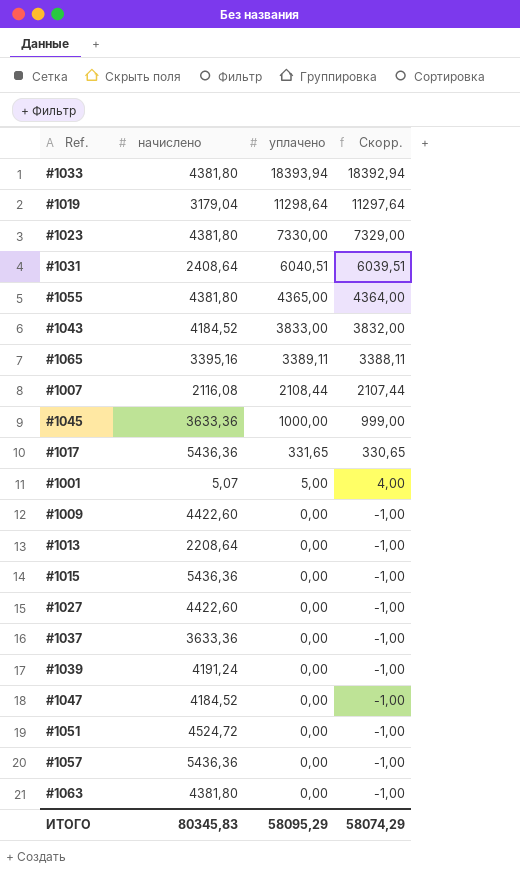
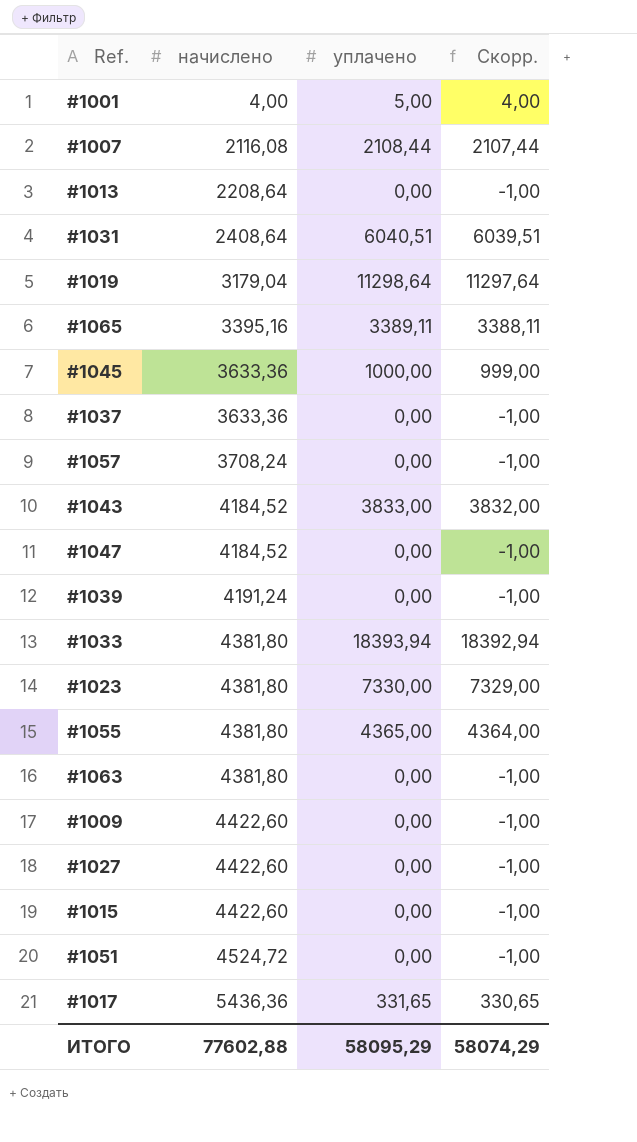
row order: уплачено descending -> начислено ascending
#1001 | начислено: 5,07 -> 4,00
#1057 | начислено: 5436,36 -> 3708,24
#1015 | начислено: 5436,36 -> 4422,60
ИТОГО | начислено: 80345,83 -> 77602,88

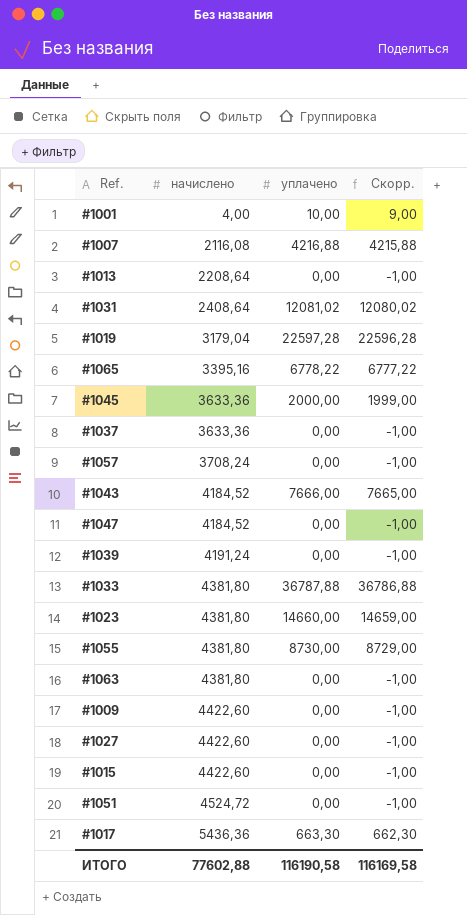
#1001 | уплачено: 5,00 -> 10,00
#1001 | Скорр.: 4,00 -> 9,00
#1007 | уплачено: 2108,44 -> 4216,88
#1007 | Скорр.: 2107,44 -> 4215,88
#1031 | уплачено: 6040,51 -> 12081,02
#1031 | Скорр.: 6039,51 -> 12080,02
#1019 | уплачено: 11298,64 -> 22597,28
#1019 | Скорр.: 11297,64 -> 22596,28
#1065 | уплачено: 3389,11 -> 6778,22
#1065 | Скорр.: 3388,11 -> 6777,22
#1045 | уплачено: 1000,00 -> 2000,00
#1045 | Скорр.: 999,00 -> 1999,00
#1043 | уплачено: 3833,00 -> 7666,00
#1043 | Скорр.: 3832,00 -> 7665,00
#1033 | уплачено: 18393,94 -> 36787,88
#1033 | Скорр.: 18392,94 -> 36786,88
#1023 | уплачено: 7330,00 -> 14660,00
#1023 | Скорр.: 7329,00 -> 14659,00
#1055 | уплачено: 4365,00 -> 8730,00
#1055 | Скорр.: 4364,00 -> 8729,00
#1017 | уплачено: 331,65 -> 663,30
#1017 | Скорр.: 330,65 -> 662,30
ИТОГО | уплачено: 58095,29 -> 116190,58
ИТОГО | Скорр.: 58074,29 -> 116169,58

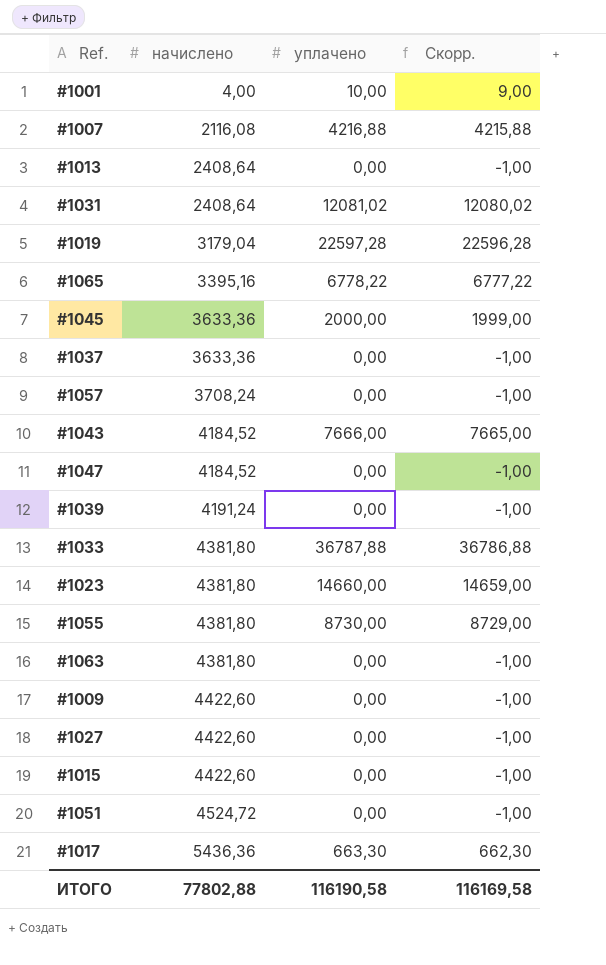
#1013 | начислено: 2208,64 -> 2408,64
ИТОГО | начислено: 77602,88 -> 77802,88

